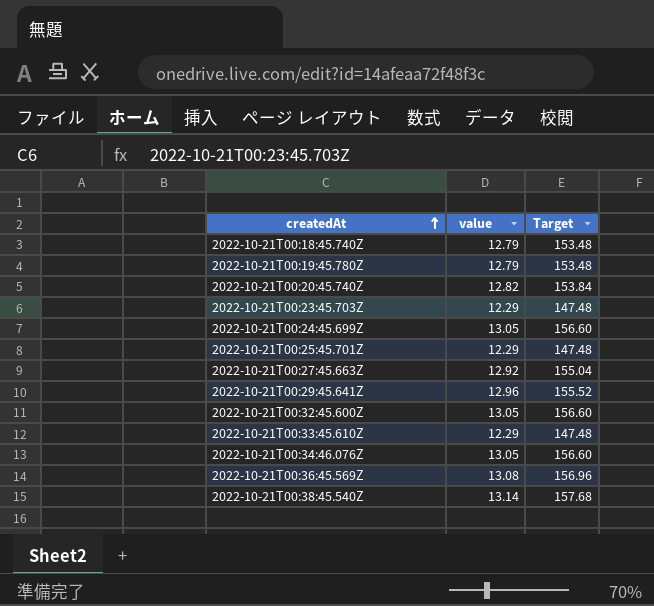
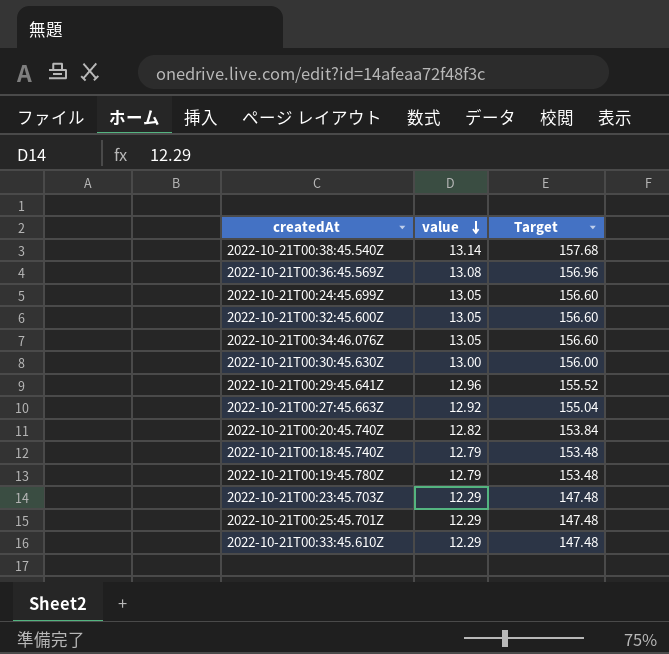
row order: createdAt ascending -> value descending
row 2022-10-21T00:30:45.630Z: none -> 13.00 | 156.00

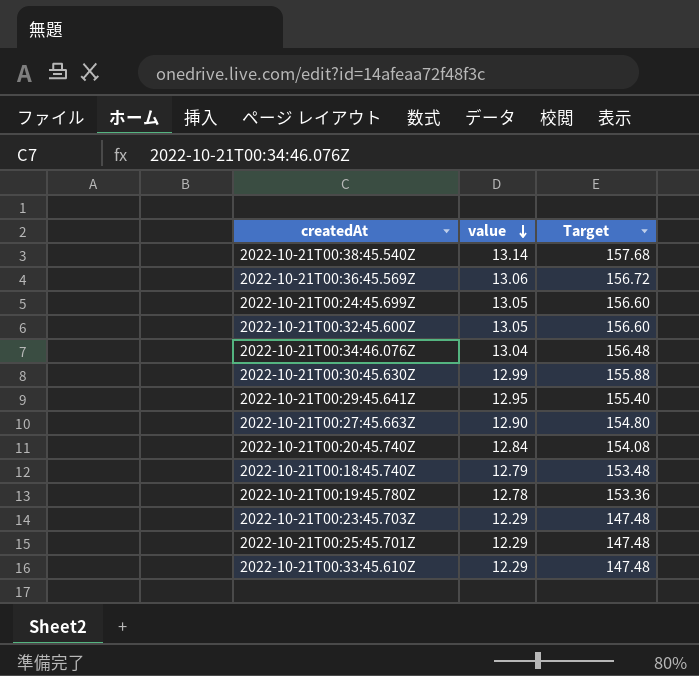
2022-10-21T00:36:45.569Z | value: 13.08 -> 13.06
2022-10-21T00:36:45.569Z | Target: 156.96 -> 156.72
2022-10-21T00:34:46.076Z | value: 13.05 -> 13.04
2022-10-21T00:34:46.076Z | Target: 156.60 -> 156.48
2022-10-21T00:30:45.630Z | value: 13.00 -> 12.99
2022-10-21T00:30:45.630Z | Target: 156.00 -> 155.88
2022-10-21T00:29:45.641Z | value: 12.96 -> 12.95
2022-10-21T00:29:45.641Z | Target: 155.52 -> 155.40
2022-10-21T00:27:45.663Z | value: 12.92 -> 12.90
2022-10-21T00:27:45.663Z | Target: 155.04 -> 154.80
2022-10-21T00:20:45.740Z | value: 12.82 -> 12.84
2022-10-21T00:20:45.740Z | Target: 153.84 -> 154.08
2022-10-21T00:19:45.780Z | value: 12.79 -> 12.78
2022-10-21T00:19:45.780Z | Target: 153.48 -> 153.36

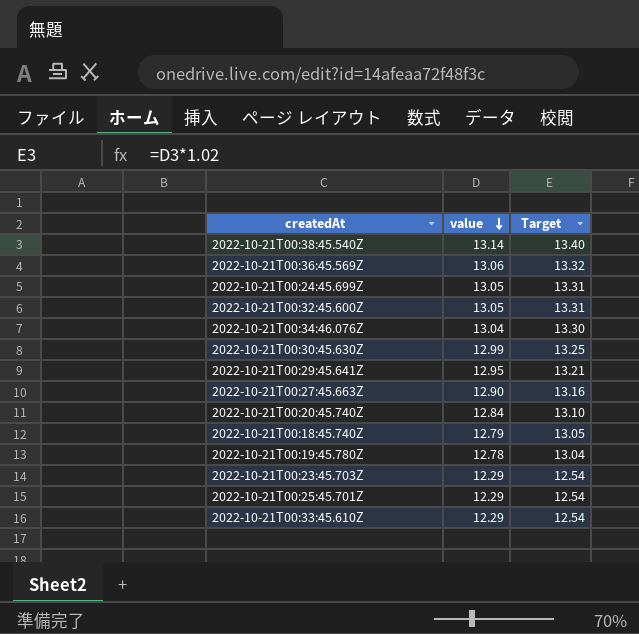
column Target | formula: [value] * 12 -> [value] * 1.02

